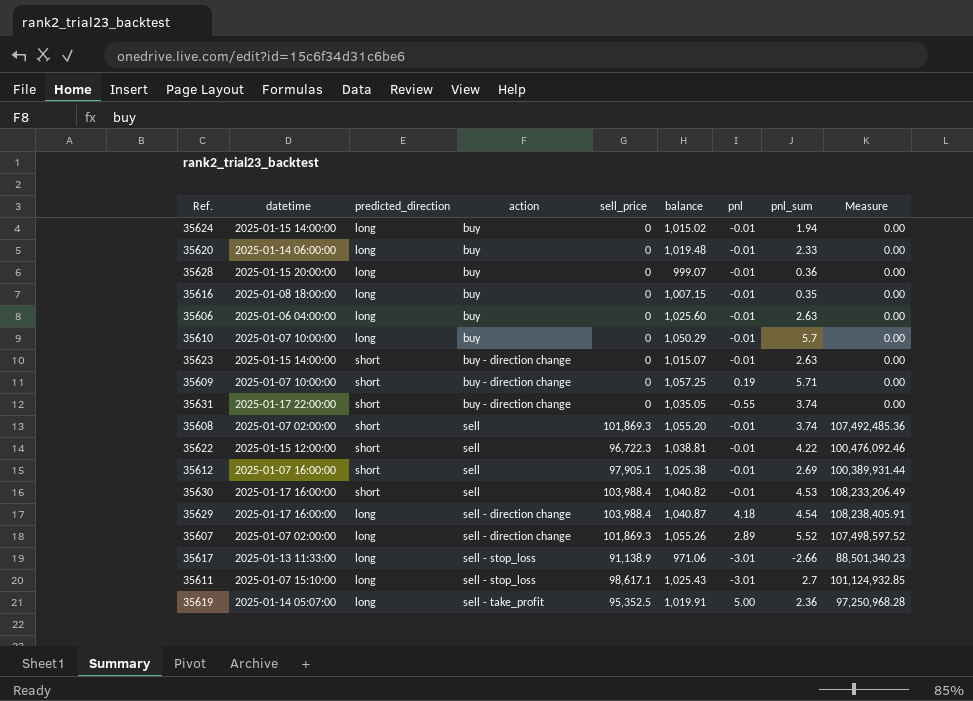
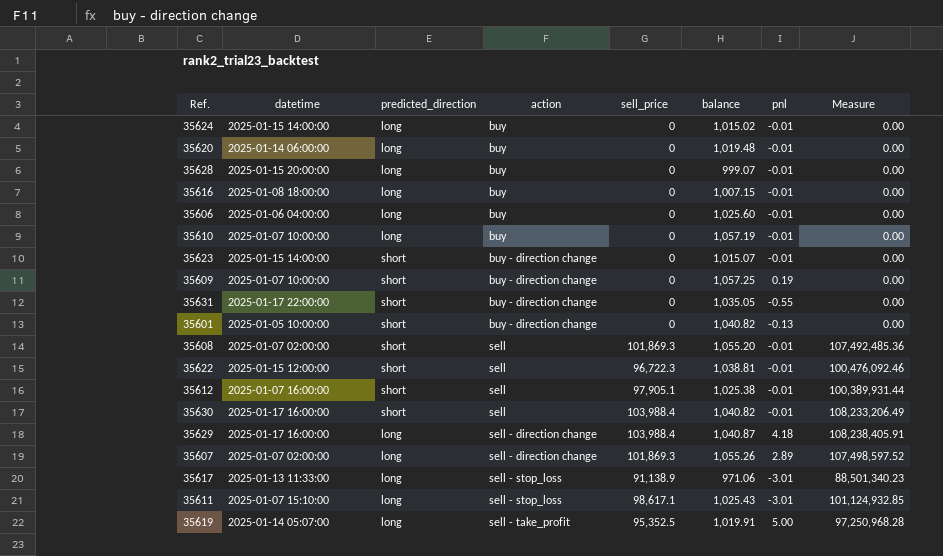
column pnl_sum | position: 8 -> none
35610 | balance: 1,050.29 -> 1,057.19
row 35601: none -> 2025-01-05 10:00:00 | short | buy - direction change | 0 | 1,040.82 | -0.13 | 0.00

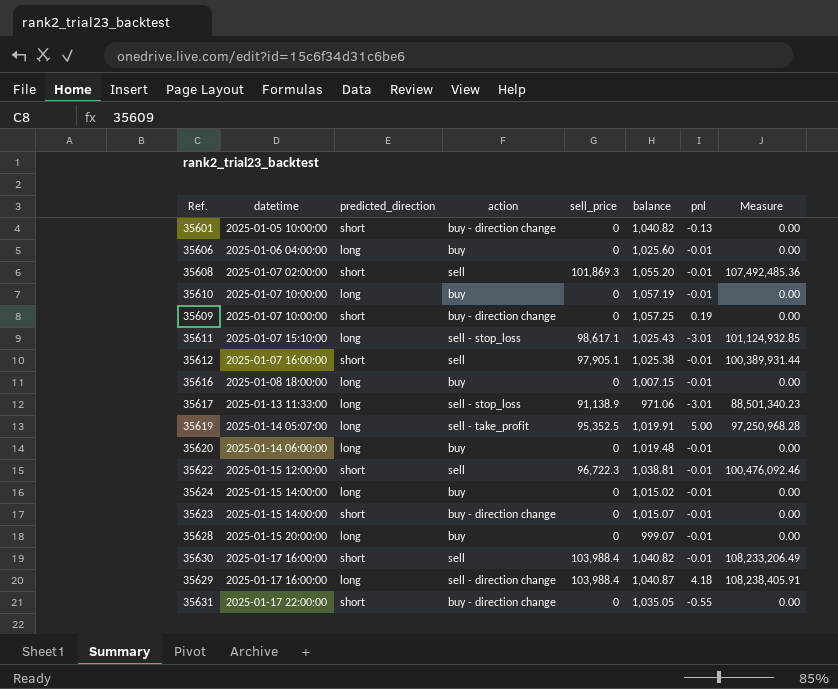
row order: action ascending -> datetime ascending
row 35607: 2025-01-07 02:00:00 | long | sell - direction change | 101,869.3 | 1,055.26 | 2.89 | 107,498,597.52 -> none

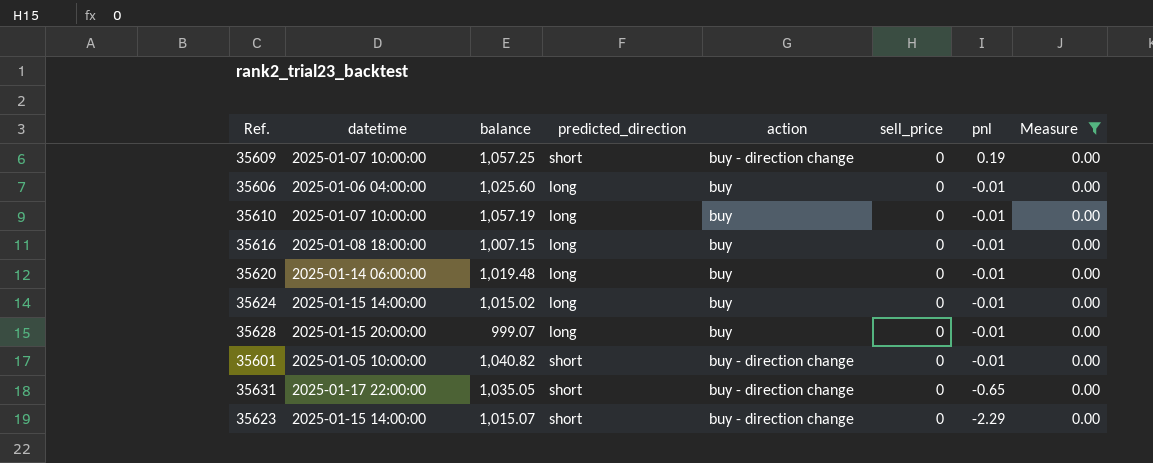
filter: none -> Measure = 0.00
row order: datetime ascending -> pnl descending
column balance | position: 6 -> 3
35601 | pnl: -0.13 -> -0.01
35631 | pnl: -0.55 -> -0.65
35623 | pnl: -0.01 -> -2.29

